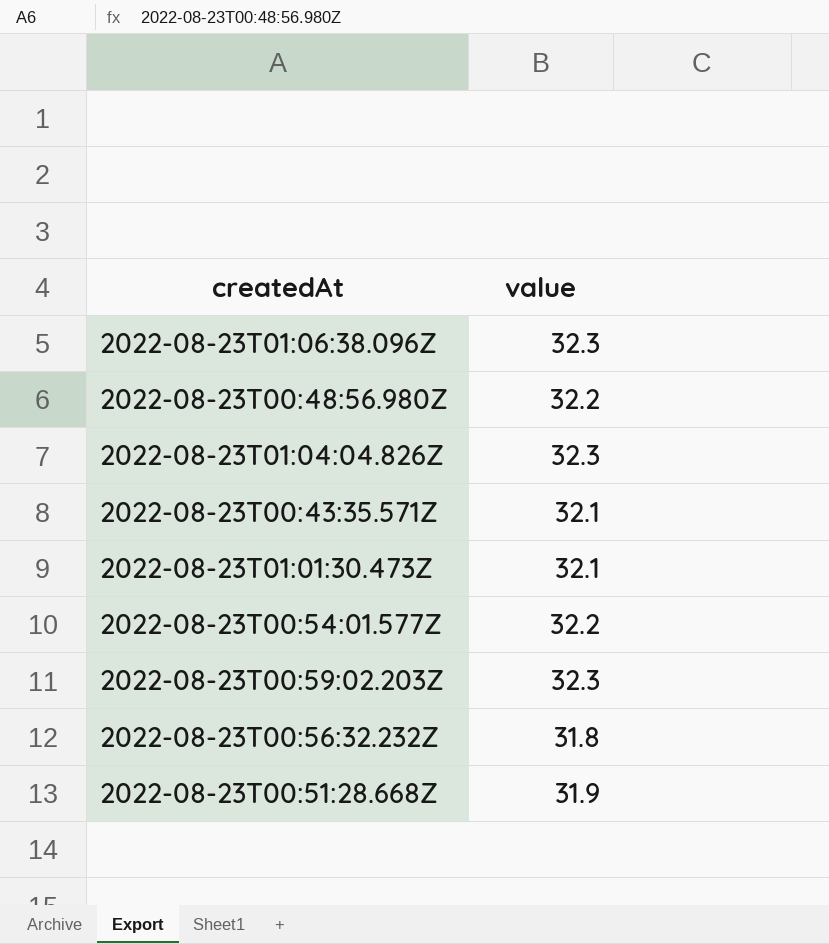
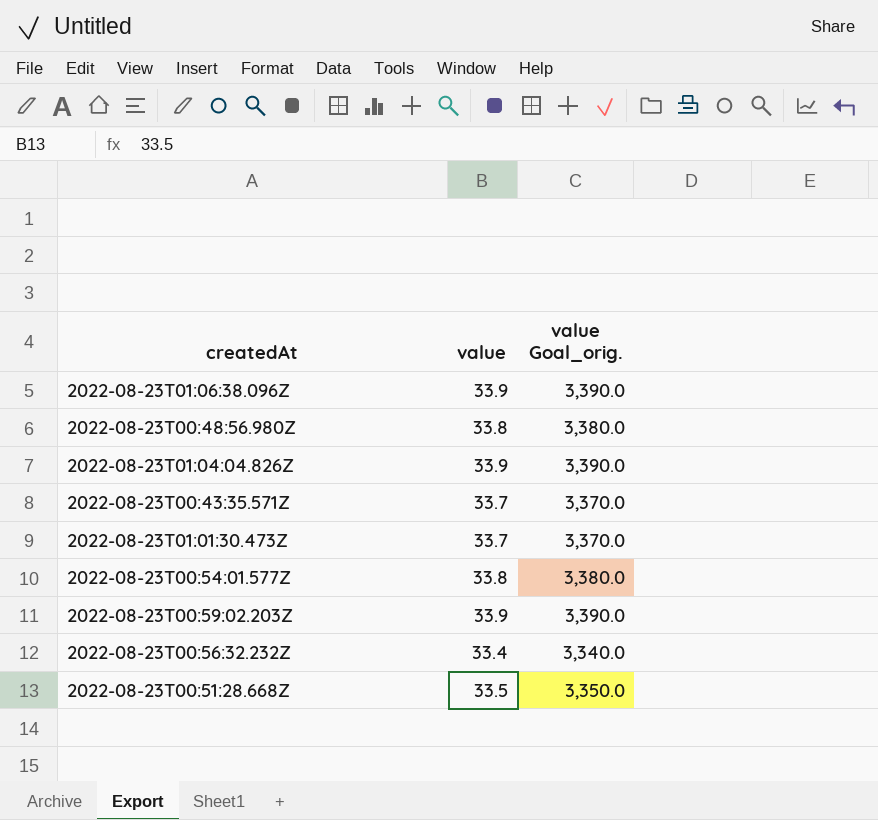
column value Goal_orig. | formula: none -> [value] * 100
2022-08-23T01:06:38.096Z | value: 32.3 -> 33.9
2022-08-23T00:48:56.980Z | value: 32.2 -> 33.8
2022-08-23T01:04:04.826Z | value: 32.3 -> 33.9
2022-08-23T00:43:35.571Z | value: 32.1 -> 33.7
2022-08-23T01:01:30.473Z | value: 32.1 -> 33.7
2022-08-23T00:54:01.577Z | value: 32.2 -> 33.8
2022-08-23T00:59:02.203Z | value: 32.3 -> 33.9
2022-08-23T00:56:32.232Z | value: 31.8 -> 33.4
2022-08-23T00:51:28.668Z | value: 31.9 -> 33.5

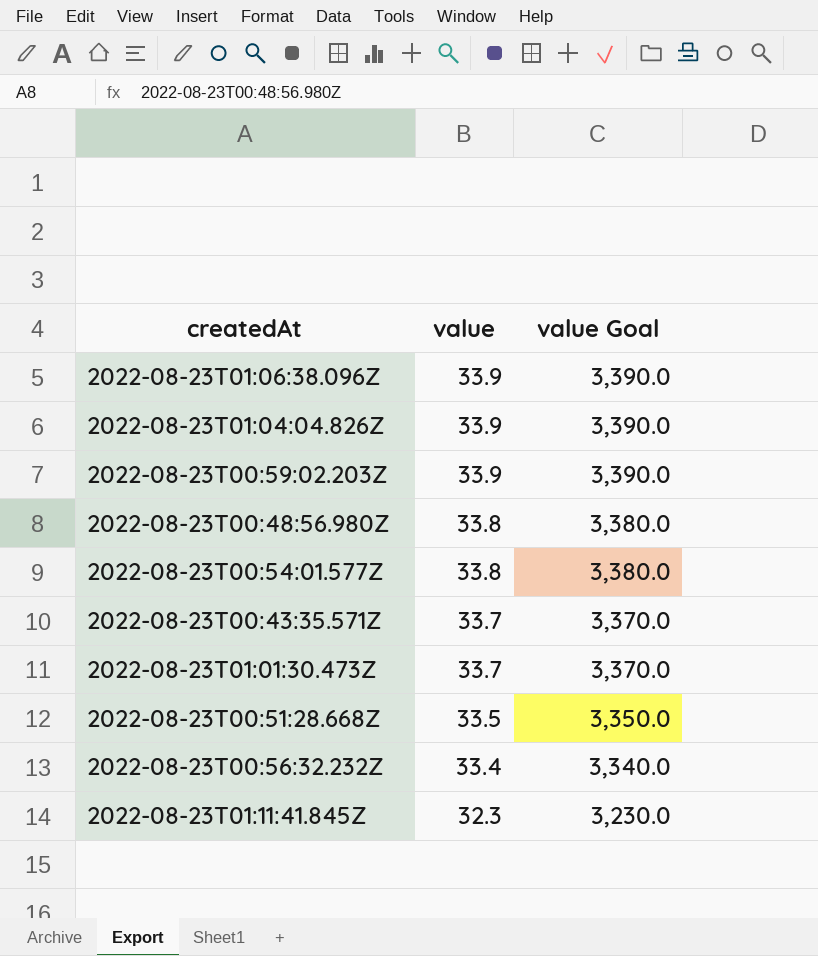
row order: none -> value descending
column name: value Goal_orig. -> value Goal
row 2022-08-23T01:11:41.845Z: none -> 32.3 | 3,230.0

